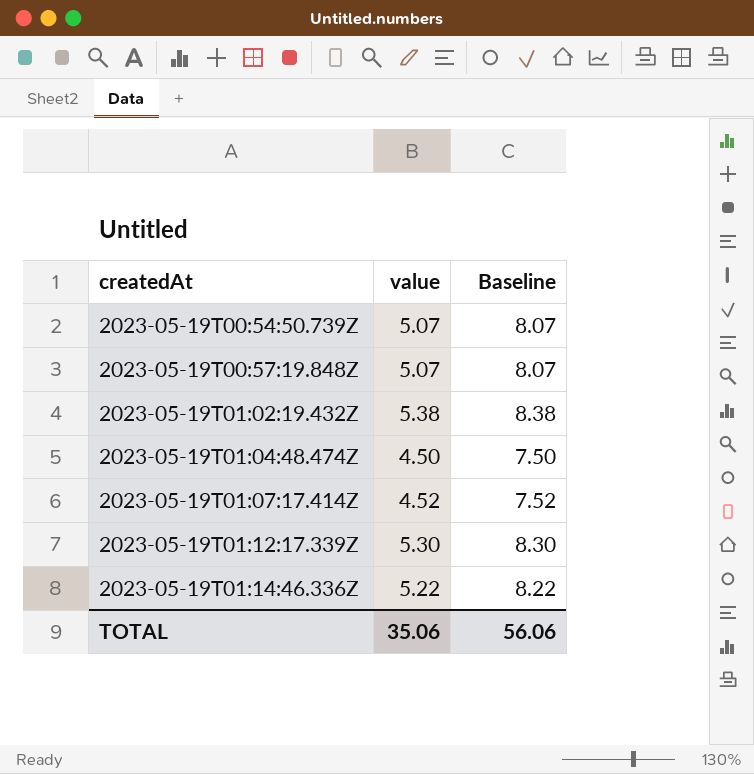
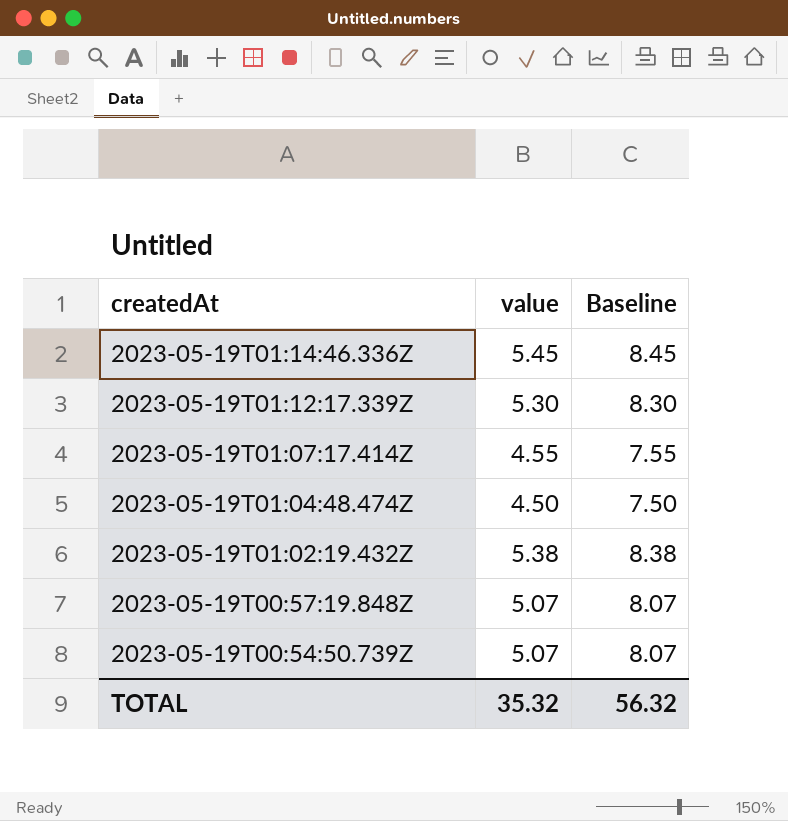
row order: createdAt ascending -> createdAt descending
2023-05-19T01:14:46.336Z | value: 5.22 -> 5.45
2023-05-19T01:14:46.336Z | Baseline: 8.22 -> 8.45
2023-05-19T01:07:17.414Z | value: 4.52 -> 4.55
2023-05-19T01:07:17.414Z | Baseline: 7.52 -> 7.55
TOTAL | value: 35.06 -> 35.32
TOTAL | Baseline: 56.06 -> 56.32

